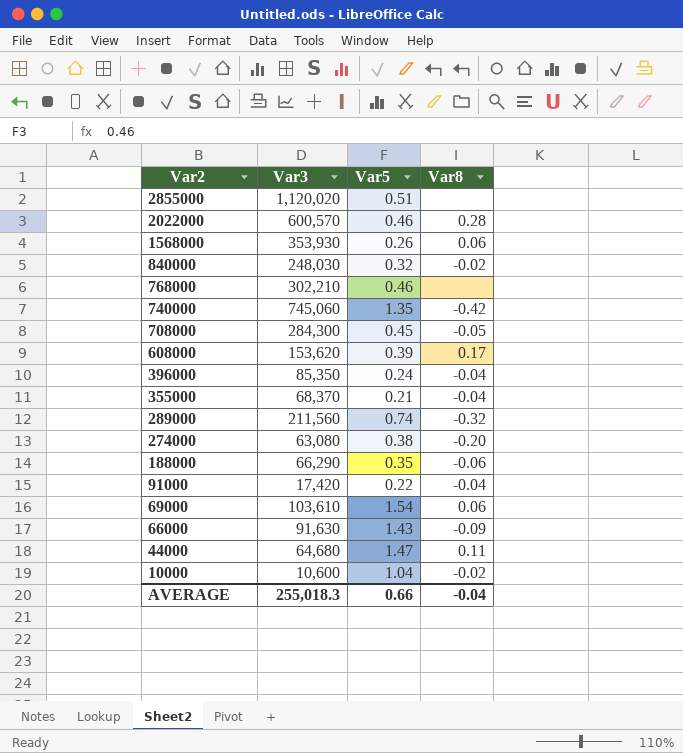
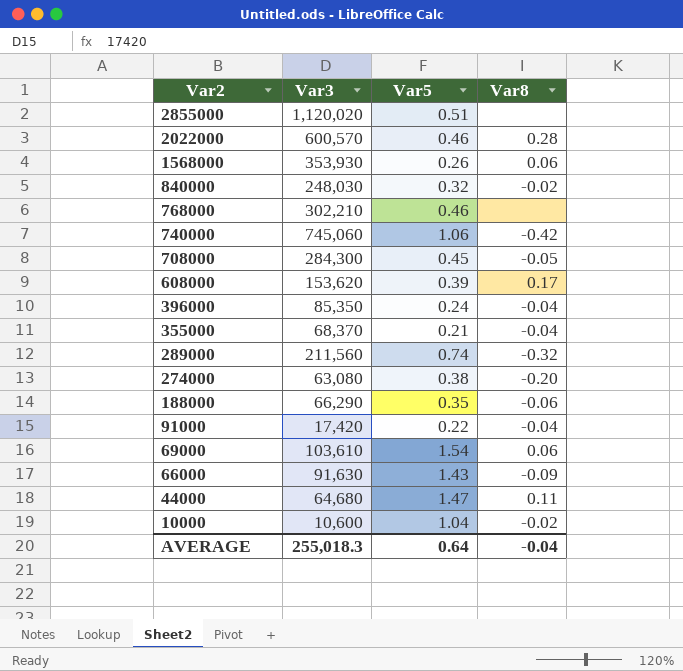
740000 | Var5: 1.35 -> 1.06
AVERAGE | Var5: 0.66 -> 0.64

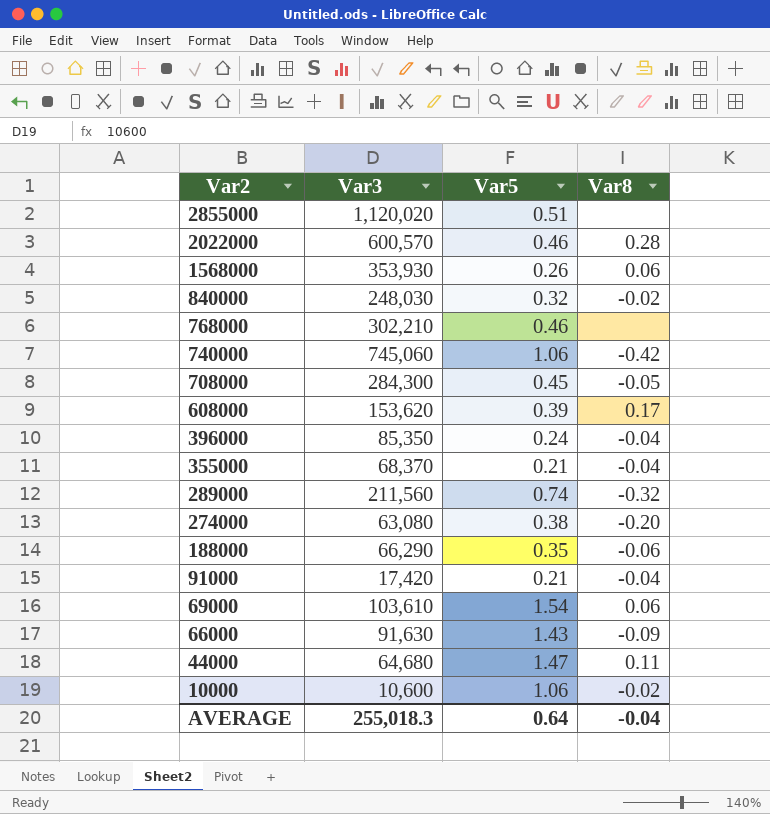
91000 | Var5: 0.22 -> 0.21
10000 | Var5: 1.04 -> 1.06

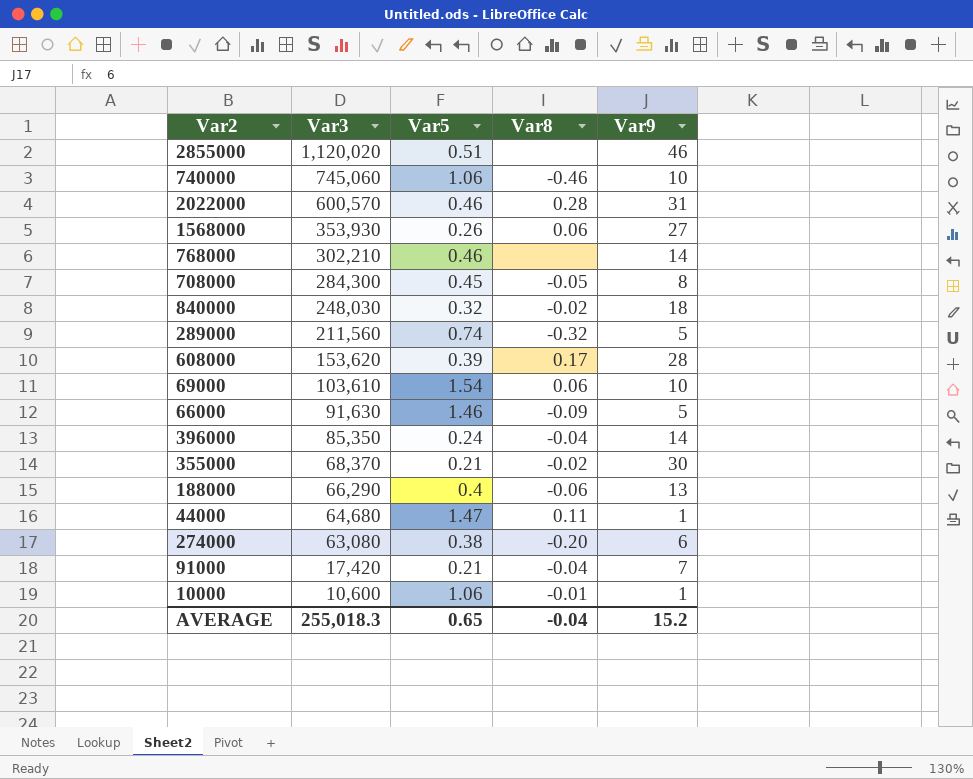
row order: Var2 descending -> Var3 descending
column Var9 | position: none -> 5
740000 | Var8: -0.42 -> -0.46
66000 | Var5: 1.43 -> 1.46
355000 | Var8: -0.04 -> -0.02
188000 | Var5: 0.35 -> 0.4
10000 | Var8: -0.02 -> -0.01
AVERAGE | Var5: 0.64 -> 0.65

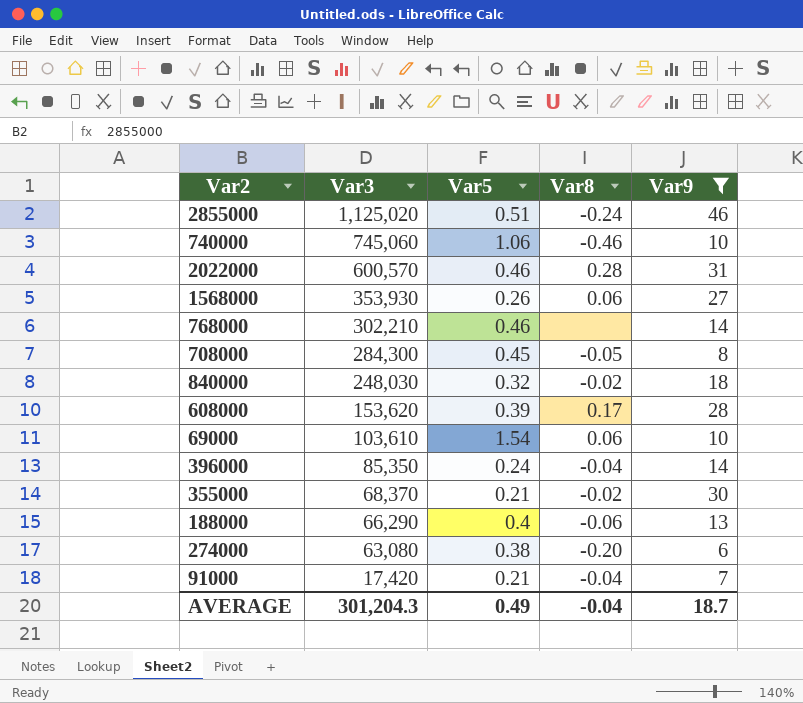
filter: none -> Var9 >= 6
2855000 | Var3: 1,120,020 -> 1,125,020
2855000 | Var8: none -> -0.24
AVERAGE | Var3: 255,018.3 -> 301,204.3
AVERAGE | Var5: 0.65 -> 0.49
AVERAGE | Var9: 15.2 -> 18.7

